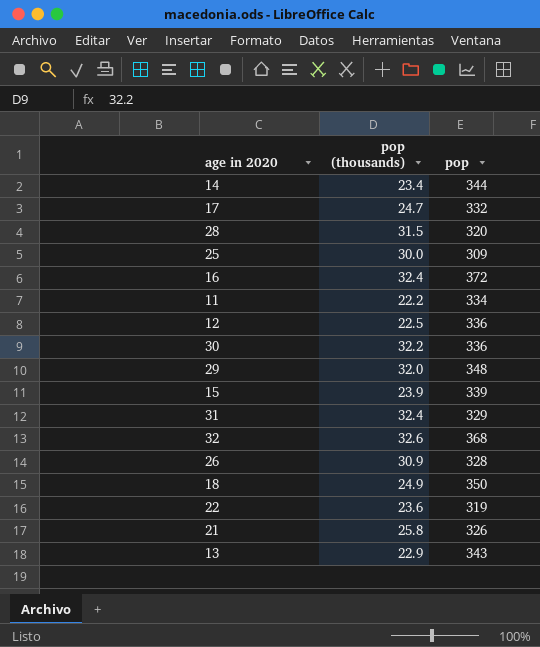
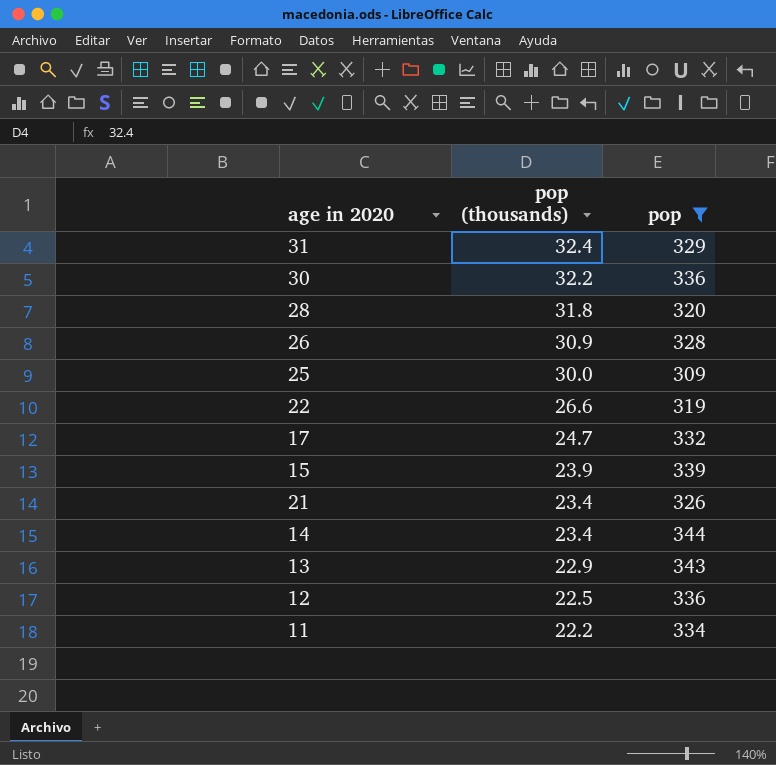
filter: none -> pop <= 344
row order: none -> pop (thousands) descending
28 | pop (thousands): 31.5 -> 31.8
22 | pop (thousands): 23.6 -> 26.6
21 | pop (thousands): 25.8 -> 23.4

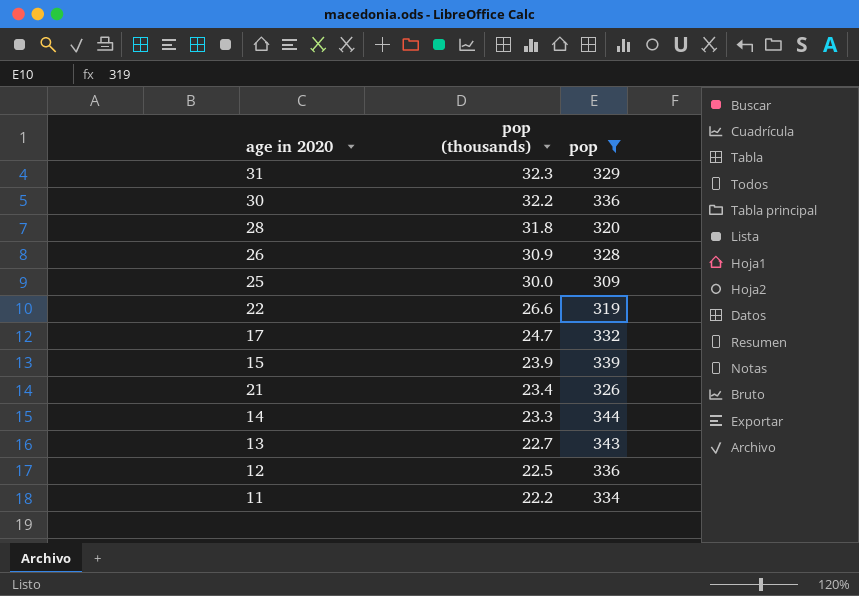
31 | pop (thousands): 32.4 -> 32.3
14 | pop (thousands): 23.4 -> 23.3
13 | pop (thousands): 22.9 -> 22.7

